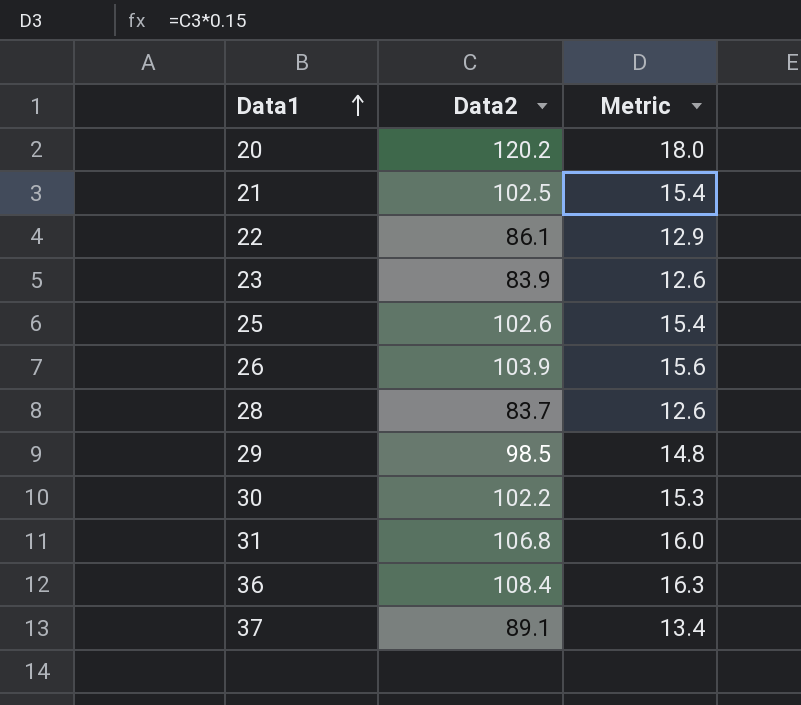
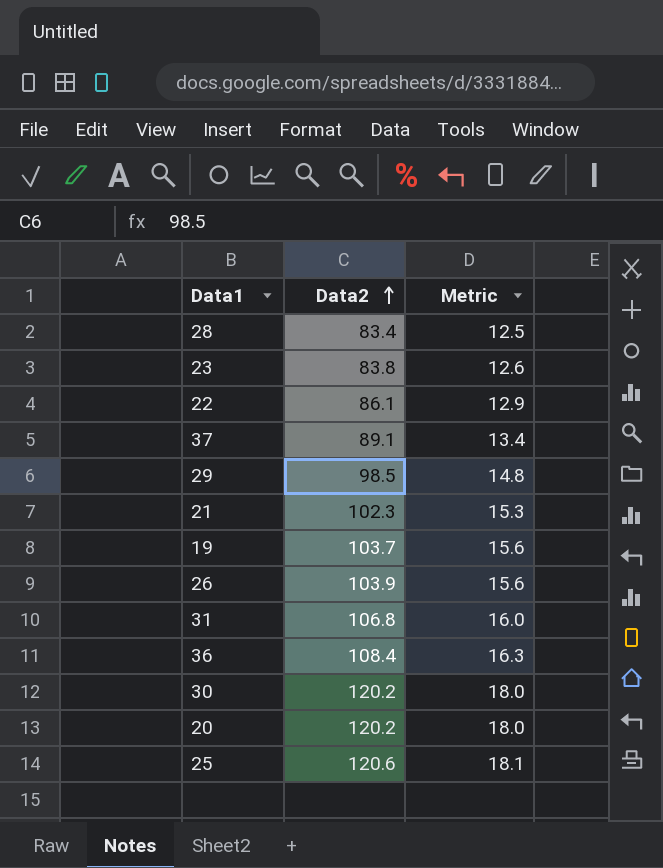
row order: Data1 ascending -> Data2 ascending
28 | Data2: 83.7 -> 83.4
28 | Metric: 12.6 -> 12.5
23 | Data2: 83.9 -> 83.8
21 | Data2: 102.5 -> 102.3
21 | Metric: 15.4 -> 15.3
row 19: none -> 103.7 | 15.6
30 | Data2: 102.2 -> 120.2
30 | Metric: 15.3 -> 18.0
25 | Data2: 102.6 -> 120.6
25 | Metric: 15.4 -> 18.1

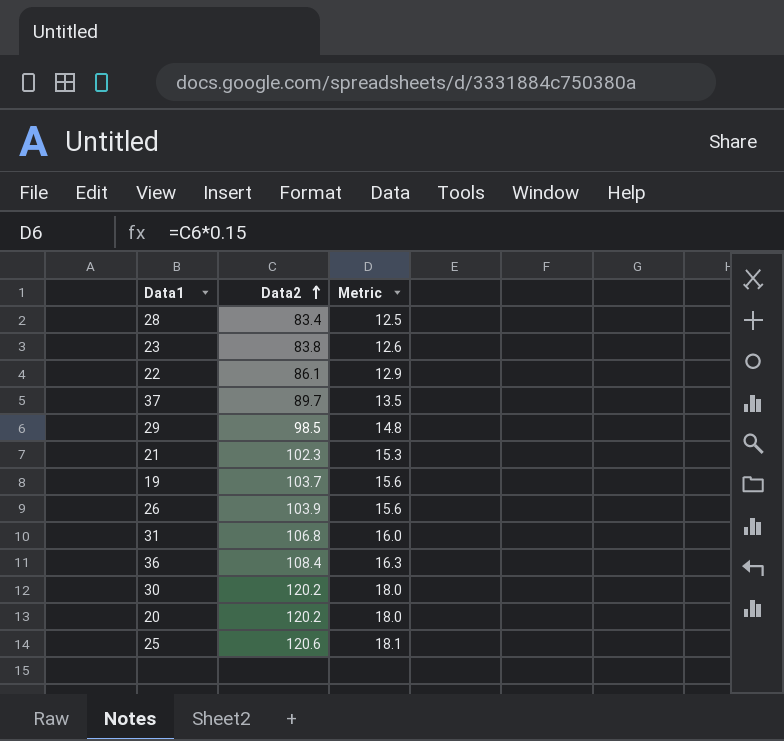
37 | Data2: 89.1 -> 89.7
37 | Metric: 13.4 -> 13.5

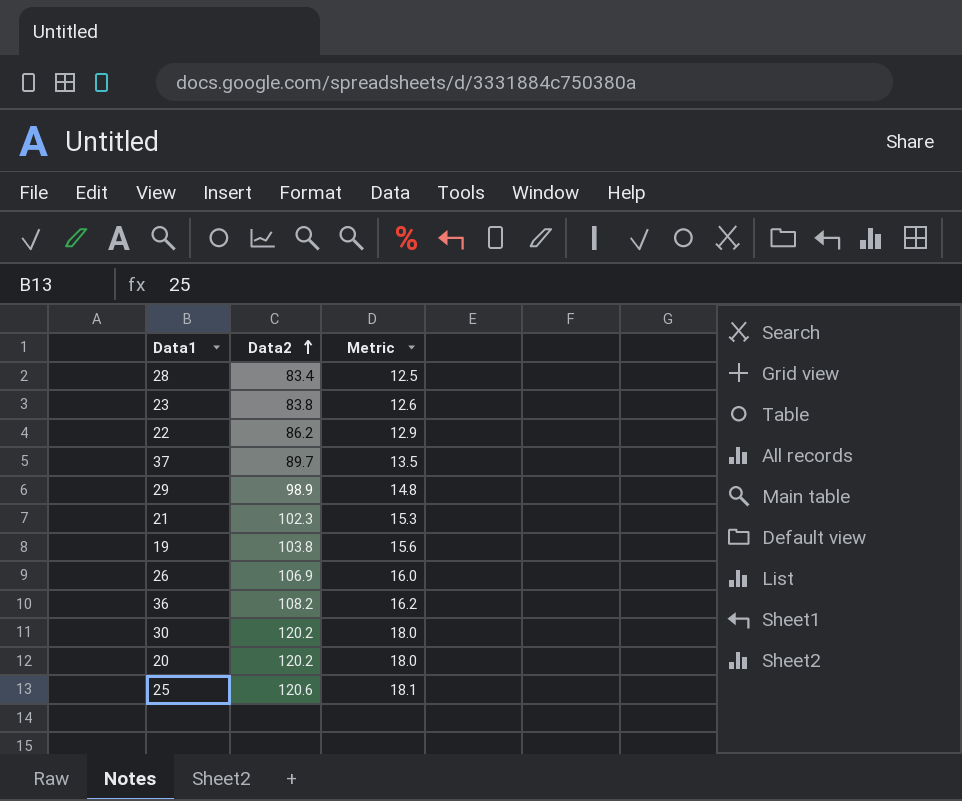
row 31: 106.8 | 16.0 -> none
22 | Data2: 86.1 -> 86.2
29 | Data2: 98.5 -> 98.9
19 | Data2: 103.7 -> 103.8
26 | Data2: 103.9 -> 106.9
26 | Metric: 15.6 -> 16.0
36 | Data2: 108.4 -> 108.2
36 | Metric: 16.3 -> 16.2

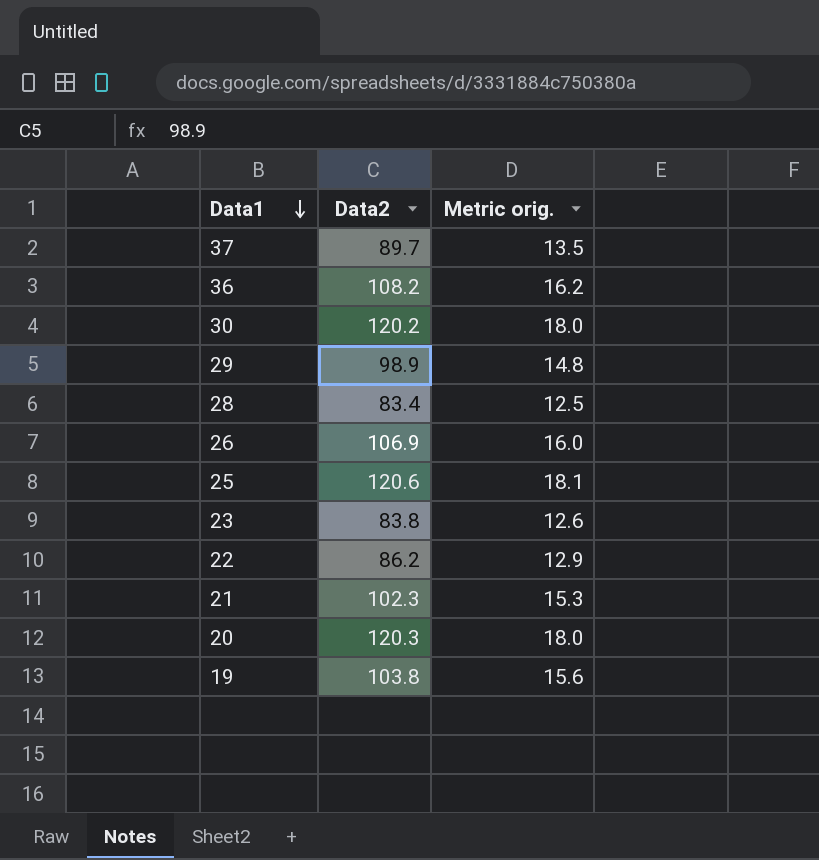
row order: Data2 ascending -> Data1 descending
column name: Metric -> Metric orig.
20 | Data2: 120.2 -> 120.3

